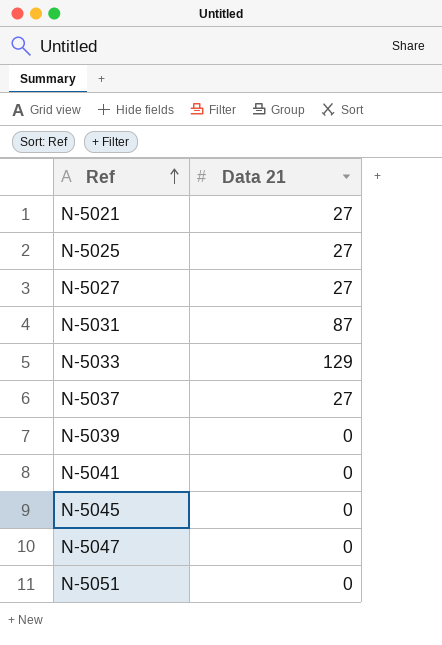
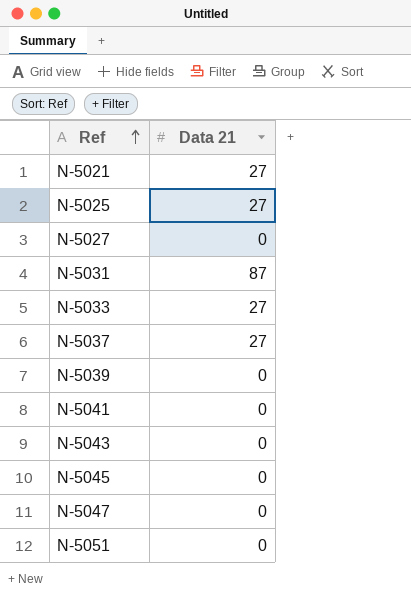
N-5027 | Data 21: 27 -> 0
N-5033 | Data 21: 129 -> 27
row N-5043: none -> 0

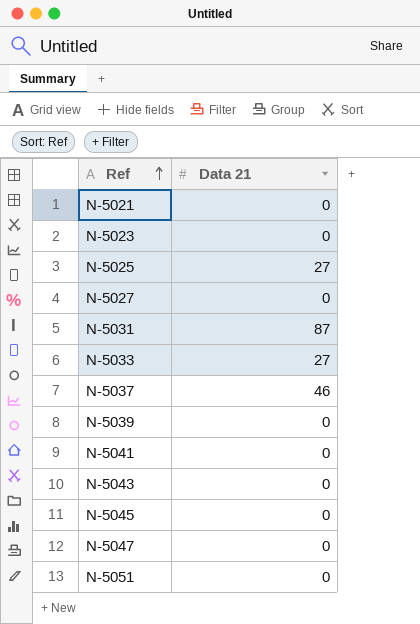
N-5021 | Data 21: 27 -> 0
row N-5023: none -> 0
N-5037 | Data 21: 27 -> 46

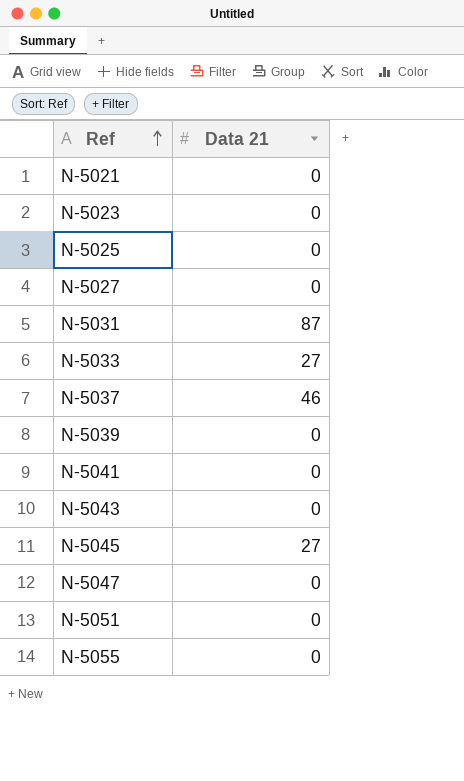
N-5025 | Data 21: 27 -> 0
N-5045 | Data 21: 0 -> 27
row N-5055: none -> 0

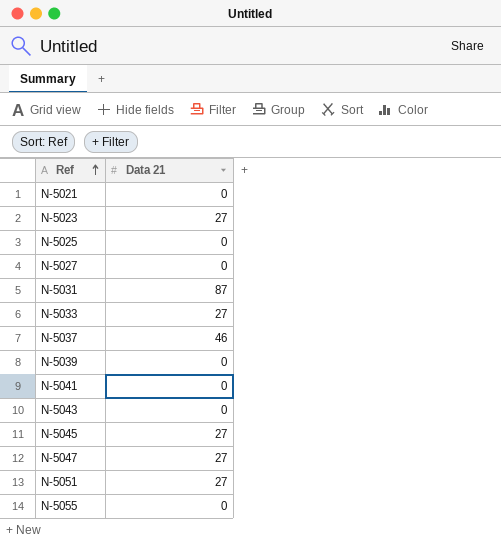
N-5023 | Data 21: 0 -> 27
N-5047 | Data 21: 0 -> 27
N-5051 | Data 21: 0 -> 27

